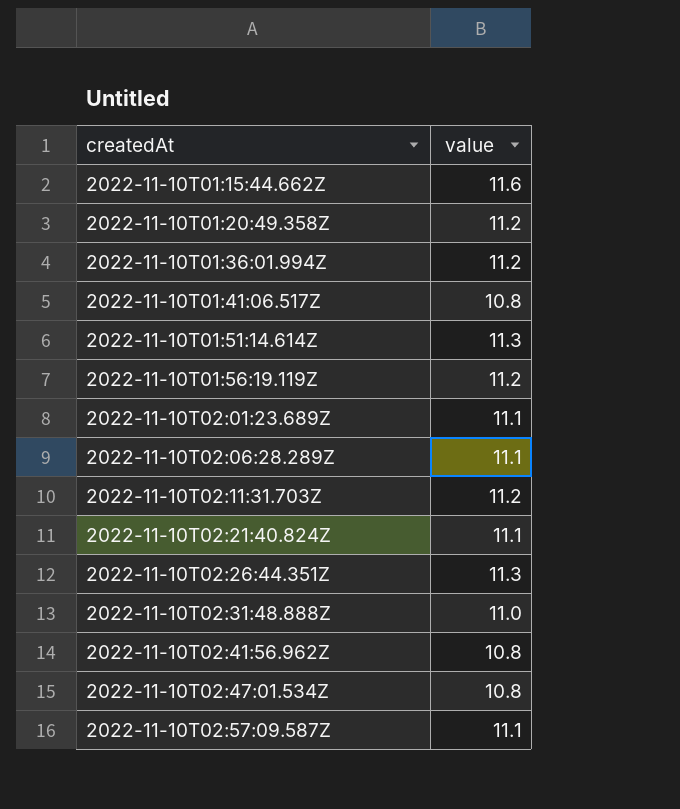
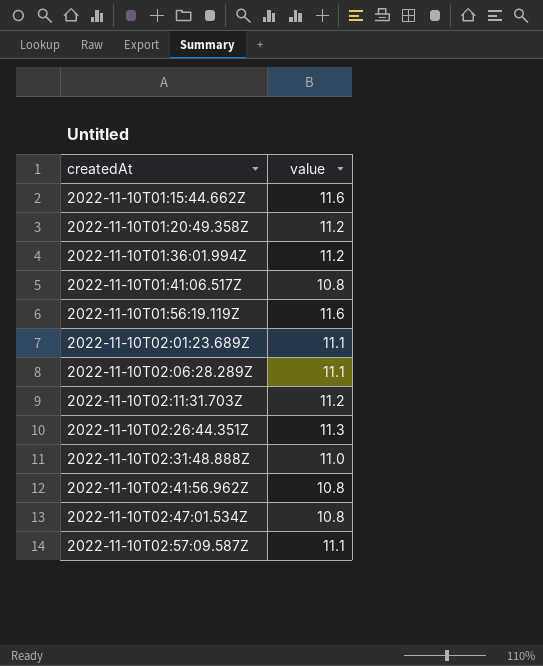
row 2022-11-10T01:51:14.614Z: 11.3 -> none
row 2022-11-10T02:21:40.824Z: 11.1 -> none
2022-11-10T01:56:19.119Z | value: 11.2 -> 11.6

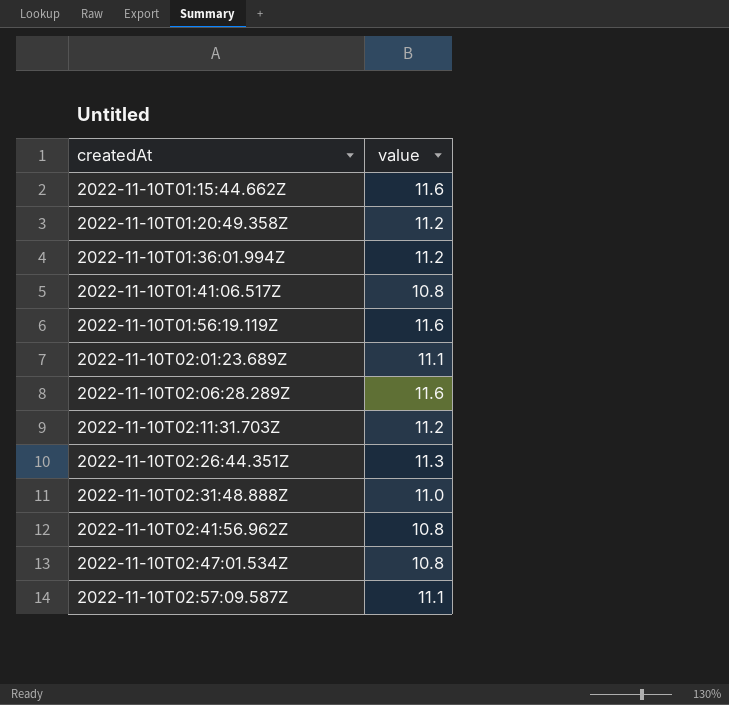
2022-11-10T02:06:28.289Z | value: 11.1 -> 11.6

